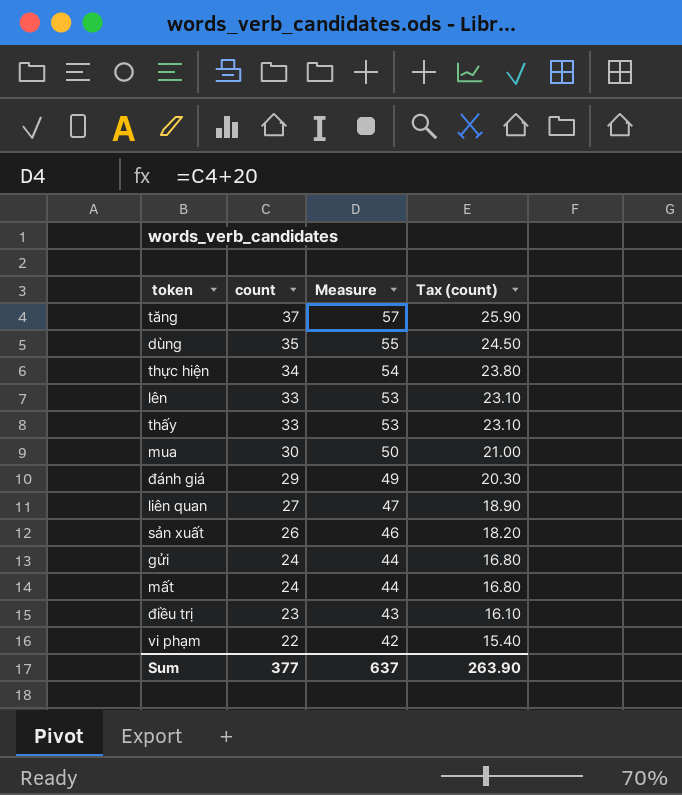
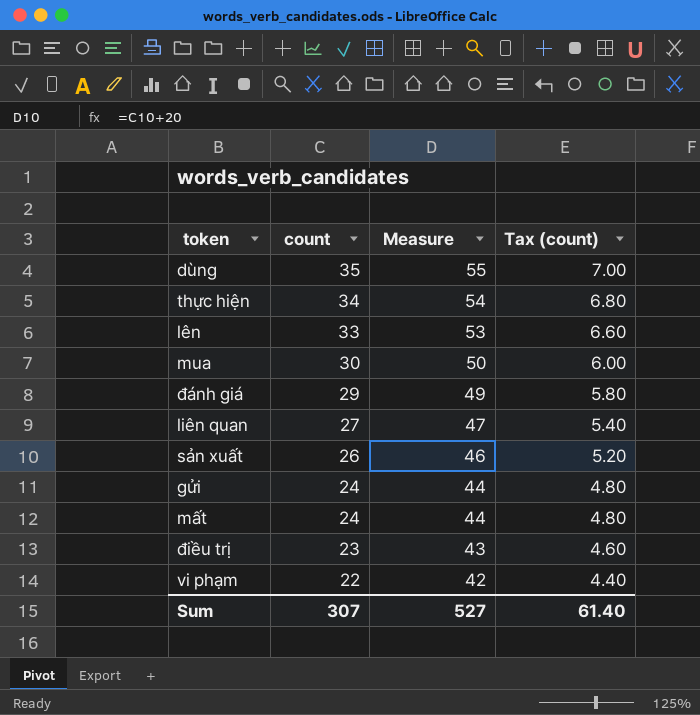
column Tax (count) | formula: [count] * 0.7 -> [count] * 0.2
row tăng: 37 | 57 | 25.90 -> none
row thấy: 33 | 53 | 23.10 -> none
Sum | count: 377 -> 307
Sum | Measure: 637 -> 527
Sum | Tax (count): 263.90 -> 61.40

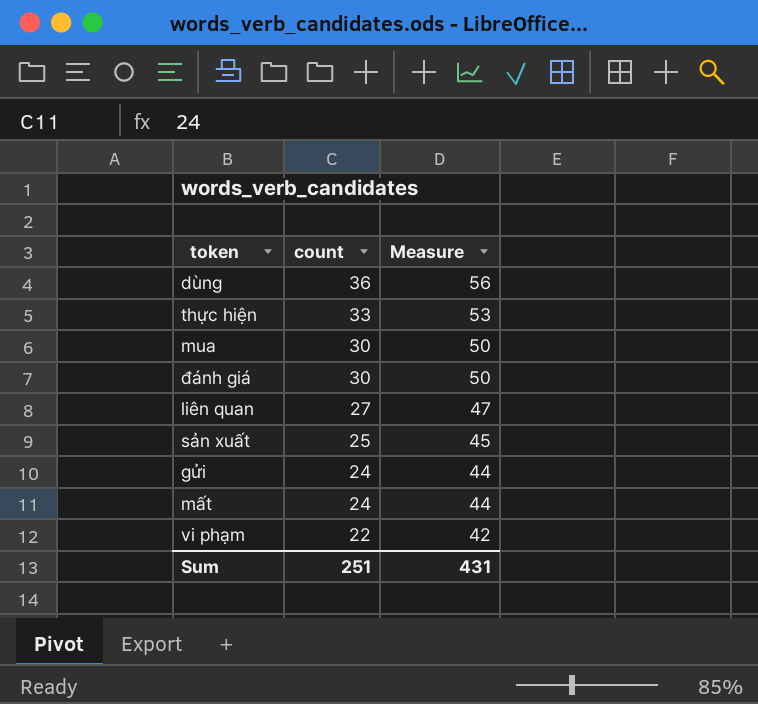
column Tax (count) | formula: [count] * 0.2 -> none
row lên: 33 | 53 | 6.60 -> none
row điều trị: 23 | 43 | 4.60 -> none
dùng | count: 35 -> 36
dùng | Measure: 55 -> 56
thực hiện | count: 34 -> 33
thực hiện | Measure: 54 -> 53
đánh giá | count: 29 -> 30
đánh giá | Measure: 49 -> 50
sản xuất | count: 26 -> 25
sản xuất | Measure: 46 -> 45
Sum | count: 307 -> 251
Sum | Measure: 527 -> 431

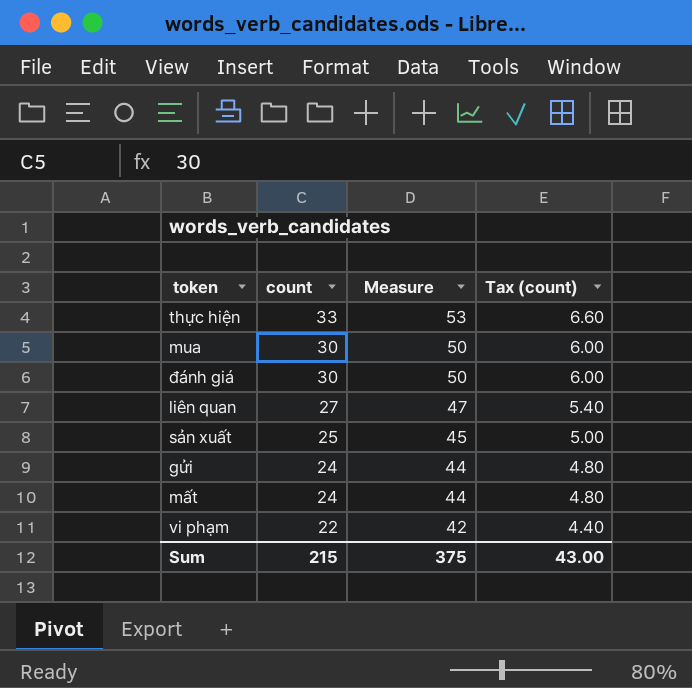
column Tax (count) | formula: none -> [count] * 0.2
row dùng: 36 | 56 -> none
Sum | count: 251 -> 215
Sum | Measure: 431 -> 375

